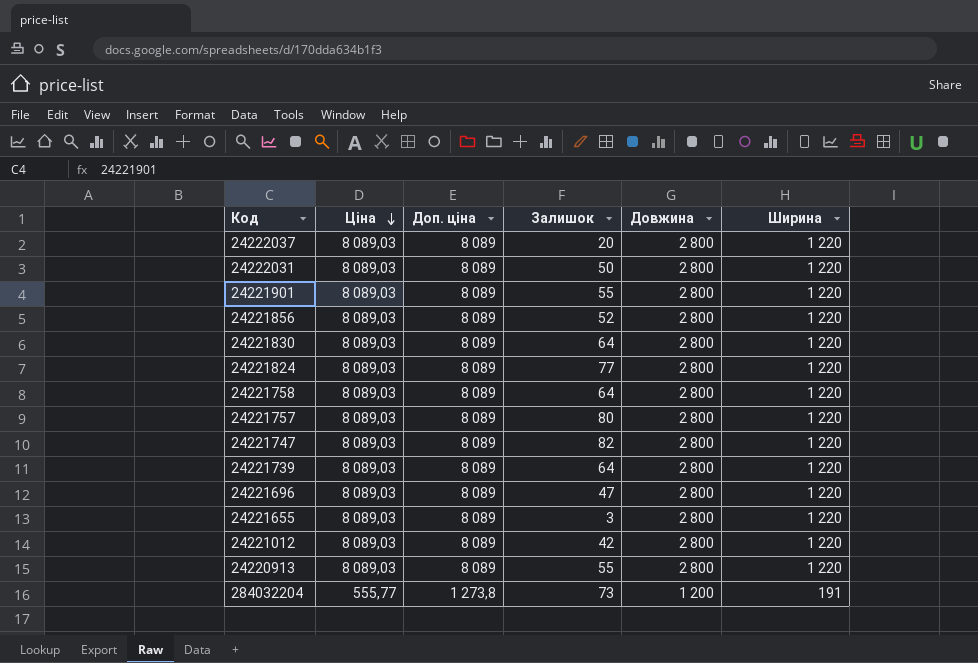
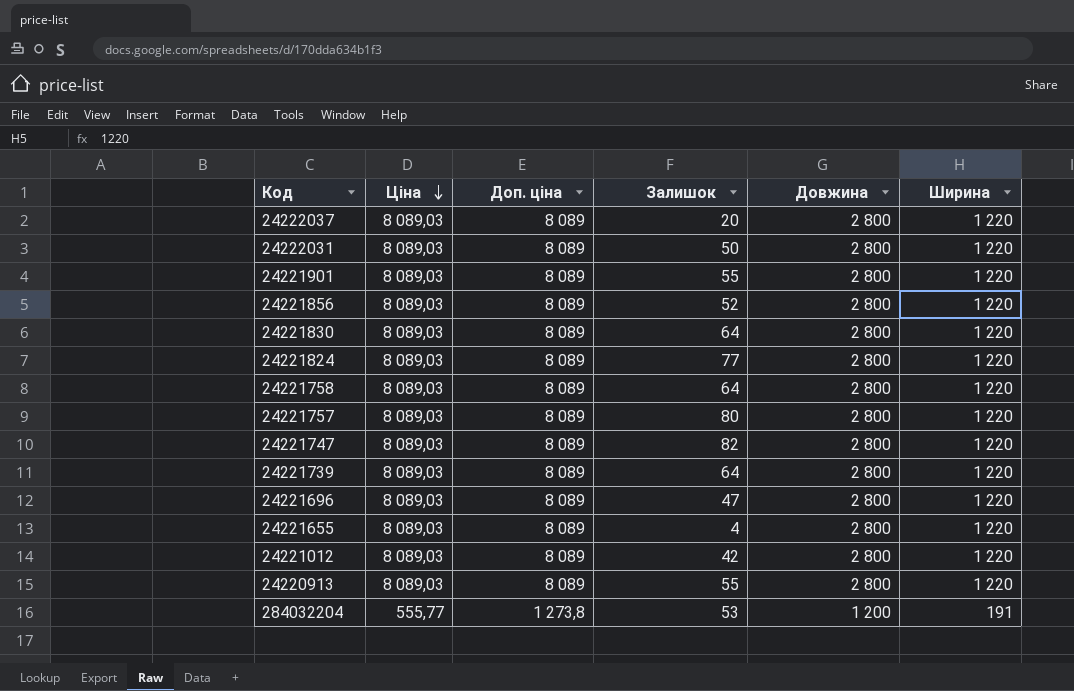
24221655 | Залишок: 3 -> 4
284032204 | Залишок: 73 -> 53

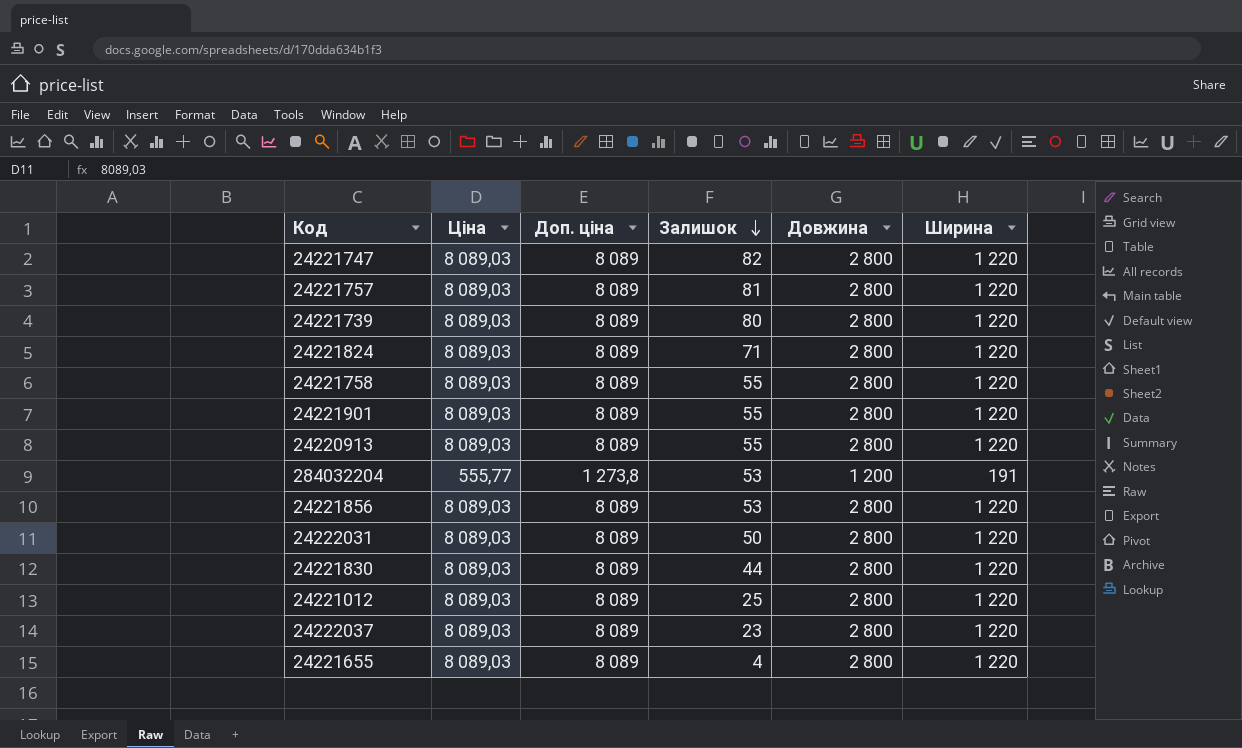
row order: Ціна descending -> Залишок descending
row 24221696: 8 089,03 | 8 089 | 47 | 2 800 | 1 220 -> none
24221757 | Залишок: 80 -> 81
24221739 | Залишок: 64 -> 80
24221824 | Залишок: 77 -> 71
24221758 | Залишок: 64 -> 55
24221856 | Залишок: 52 -> 53
24221830 | Залишок: 64 -> 44
24221012 | Залишок: 42 -> 25
24222037 | Залишок: 20 -> 23

